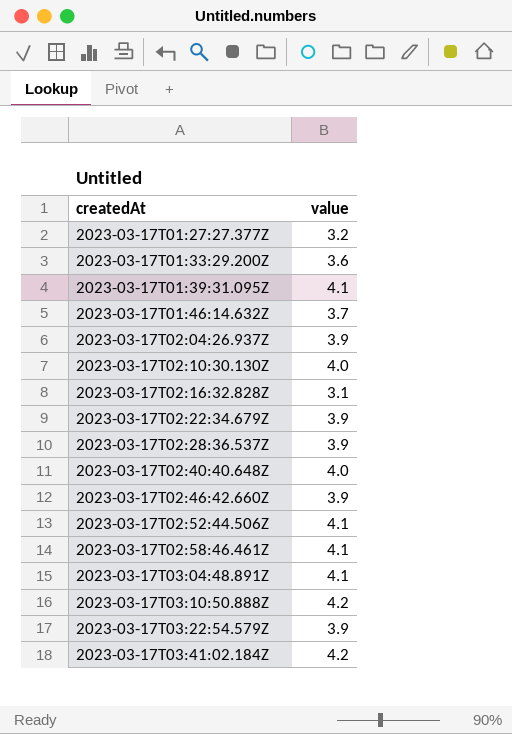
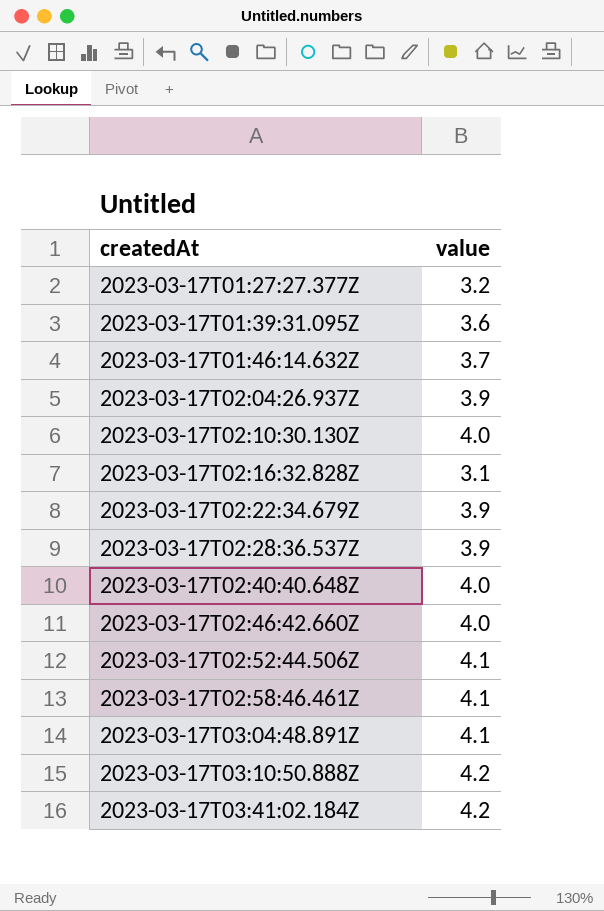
row 2023-03-17T01:33:29.200Z: 3.6 -> none
row 2023-03-17T03:22:54.579Z: 3.9 -> none
2023-03-17T01:39:31.095Z | value: 4.1 -> 3.6
2023-03-17T02:46:42.660Z | value: 3.9 -> 4.0

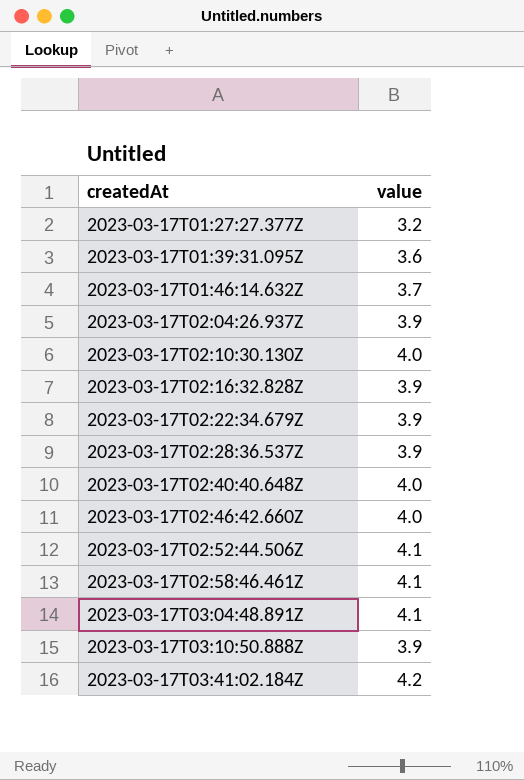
2023-03-17T02:16:32.828Z | value: 3.1 -> 3.9
2023-03-17T03:10:50.888Z | value: 4.2 -> 3.9

